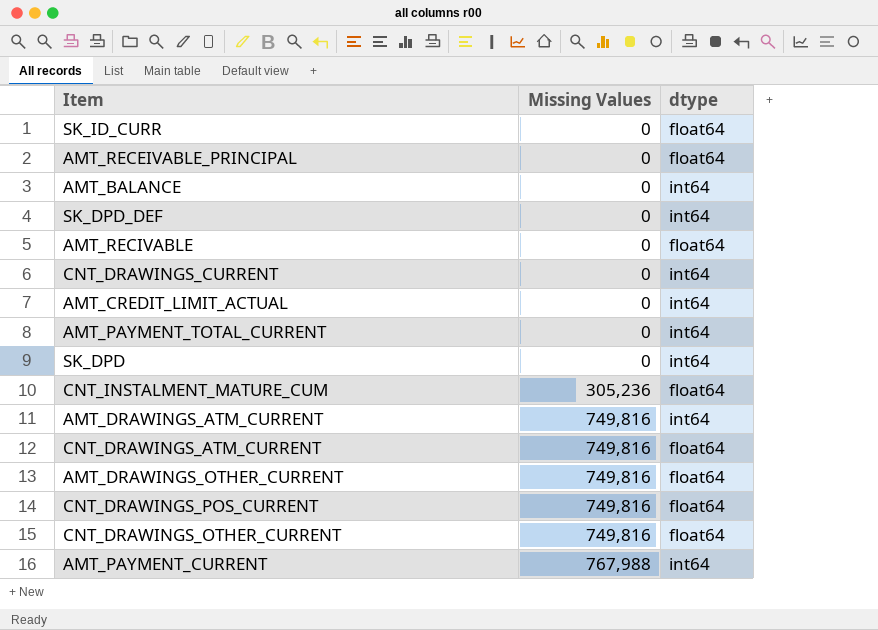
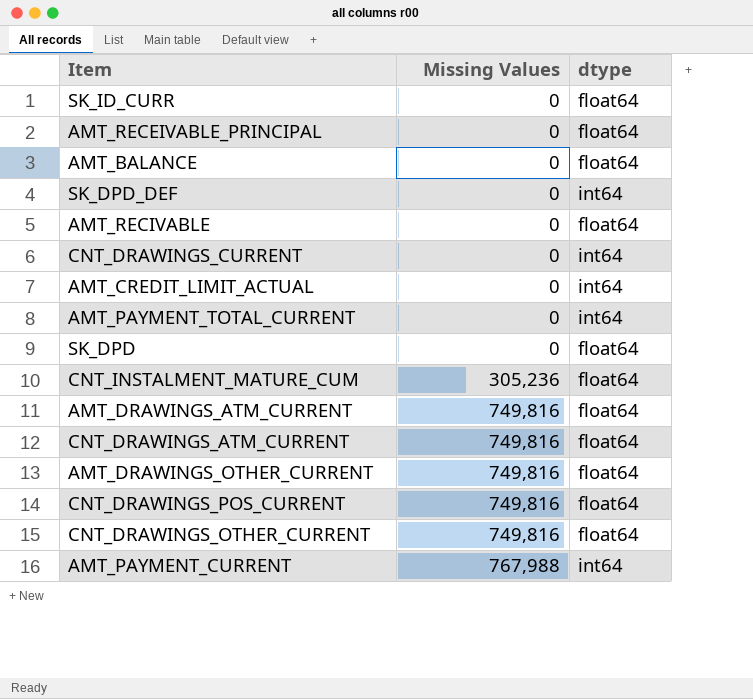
AMT_BALANCE | dtype: int64 -> float64
SK_DPD | dtype: int64 -> float64
AMT_DRAWINGS_ATM_CURRENT | dtype: int64 -> float64

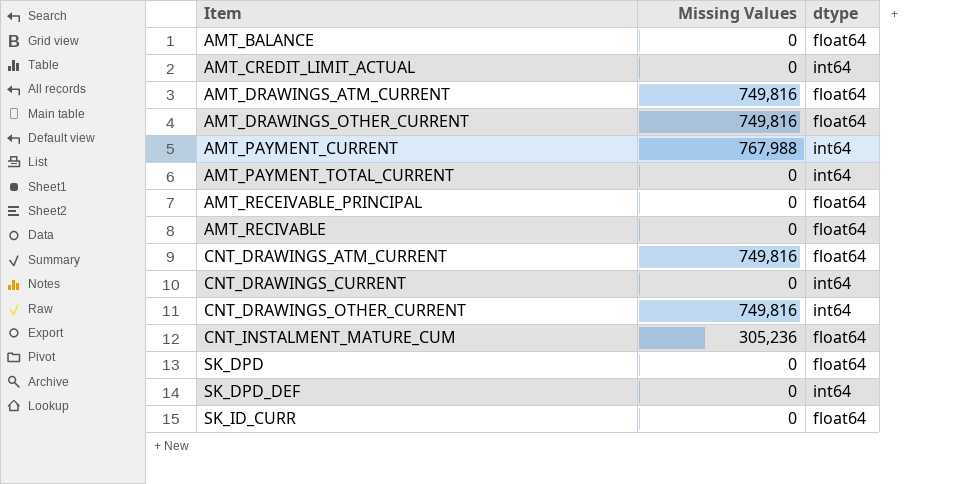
row order: Missing Values ascending -> Item ascending
row CNT_DRAWINGS_POS_CURRENT: 749,816 | float64 -> none
CNT_DRAWINGS_OTHER_CURRENT | dtype: float64 -> int64

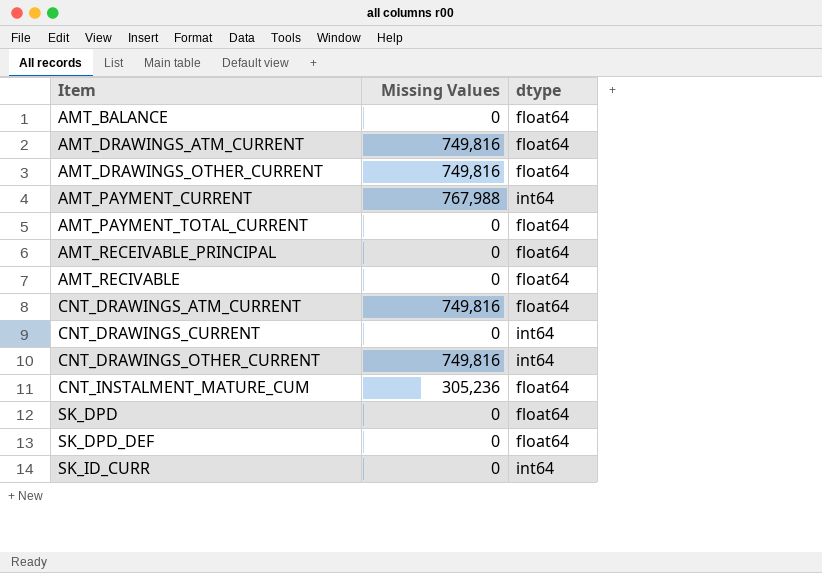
row AMT_CREDIT_LIMIT_ACTUAL: 0 | int64 -> none
AMT_PAYMENT_TOTAL_CURRENT | dtype: int64 -> float64
SK_DPD_DEF | dtype: int64 -> float64
SK_ID_CURR | dtype: float64 -> int64

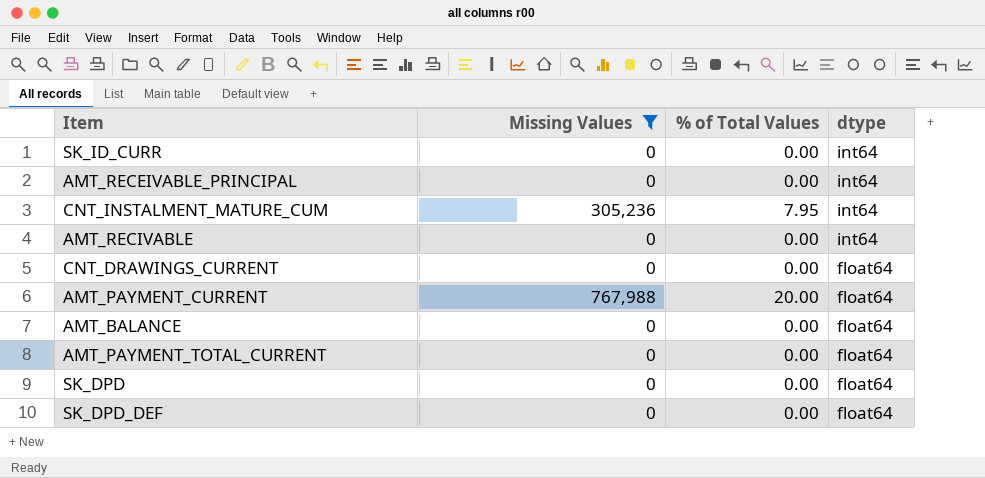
filter: none -> Missing Values != 749,816
row order: Item ascending -> dtype descending
column % of Total Values | position: none -> 3
AMT_RECEIVABLE_PRINCIPAL | dtype: float64 -> int64
CNT_INSTALMENT_MATURE_CUM | dtype: float64 -> int64
AMT_RECIVABLE | dtype: float64 -> int64
CNT_DRAWINGS_CURRENT | dtype: int64 -> float64
AMT_PAYMENT_CURRENT | dtype: int64 -> float64

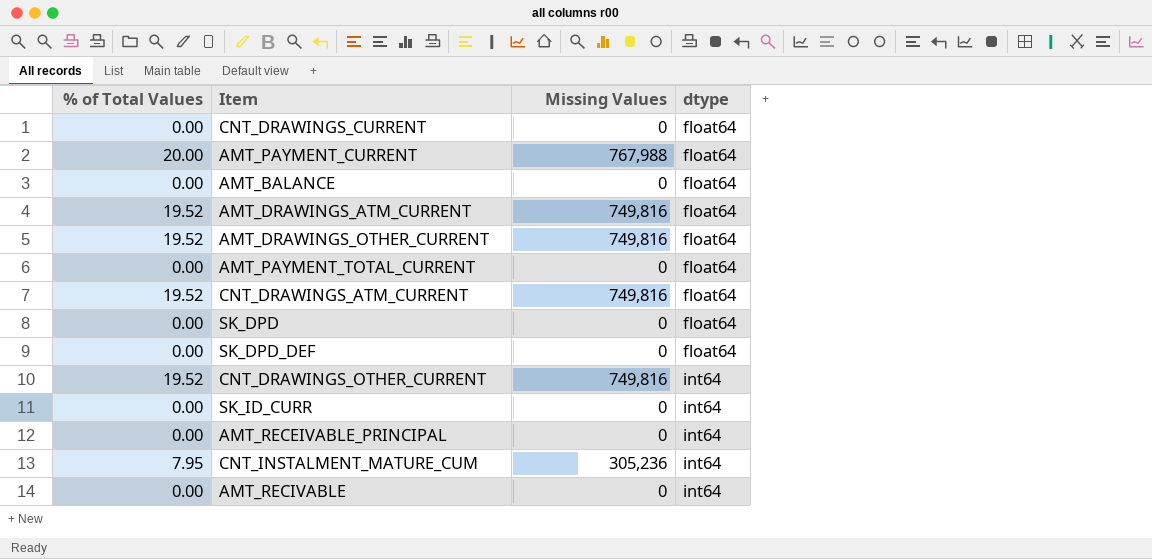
filter: Missing Values != 749,816 -> none
row order: dtype descending -> dtype ascending
column % of Total Values | position: 3 -> 1

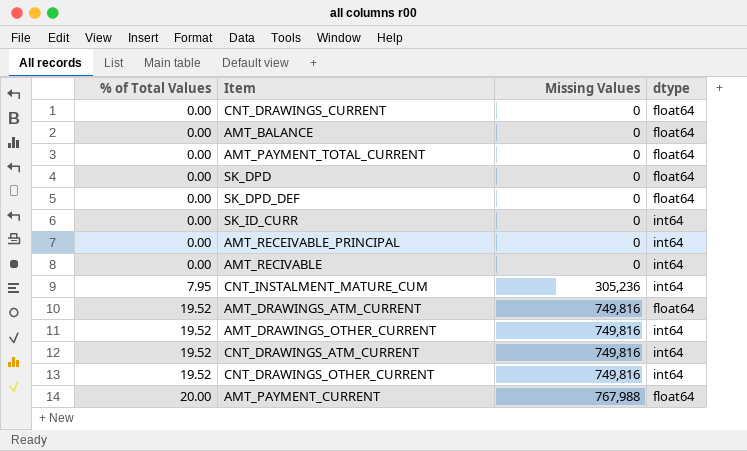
row order: dtype ascending -> % of Total Values ascending
AMT_DRAWINGS_OTHER_CURRENT | dtype: float64 -> int64
CNT_DRAWINGS_ATM_CURRENT | dtype: float64 -> int64

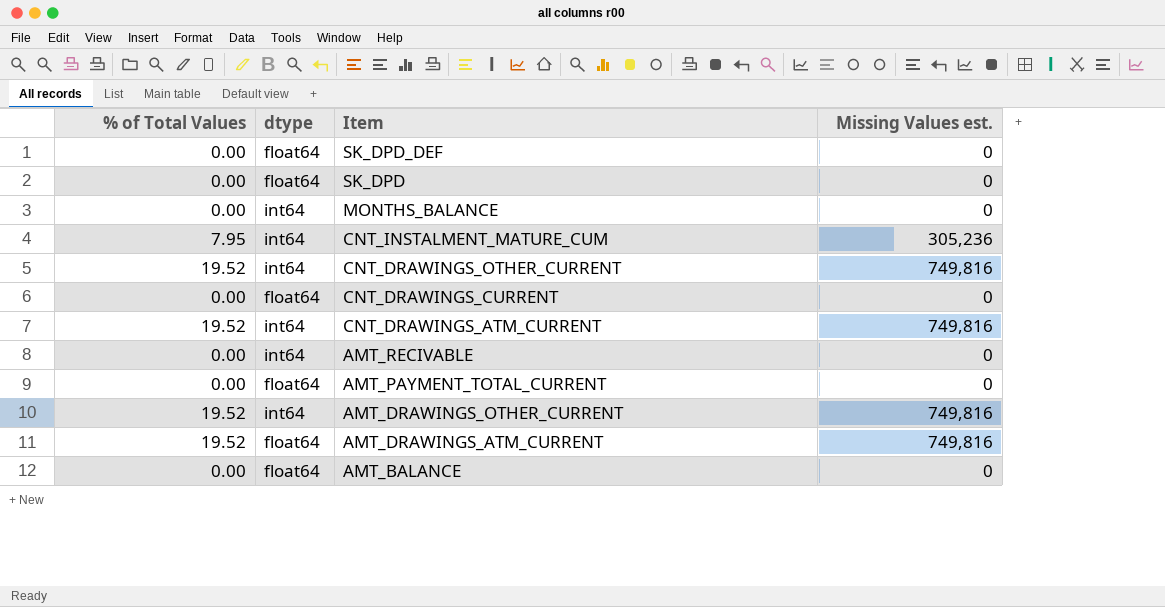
row order: % of Total Values ascending -> Item descending
column dtype | position: 4 -> 2
column name: Missing Values -> Missing Values est.
row SK_ID_CURR: 0.00 | 0 | int64 -> none
row AMT_RECEIVABLE_PRINCIPAL: 0.00 | 0 | int64 -> none
row AMT_PAYMENT_CURRENT: 20.00 | 767,988 | float64 -> none
row MONTHS_BALANCE: none -> 0.00 | int64 | 0

